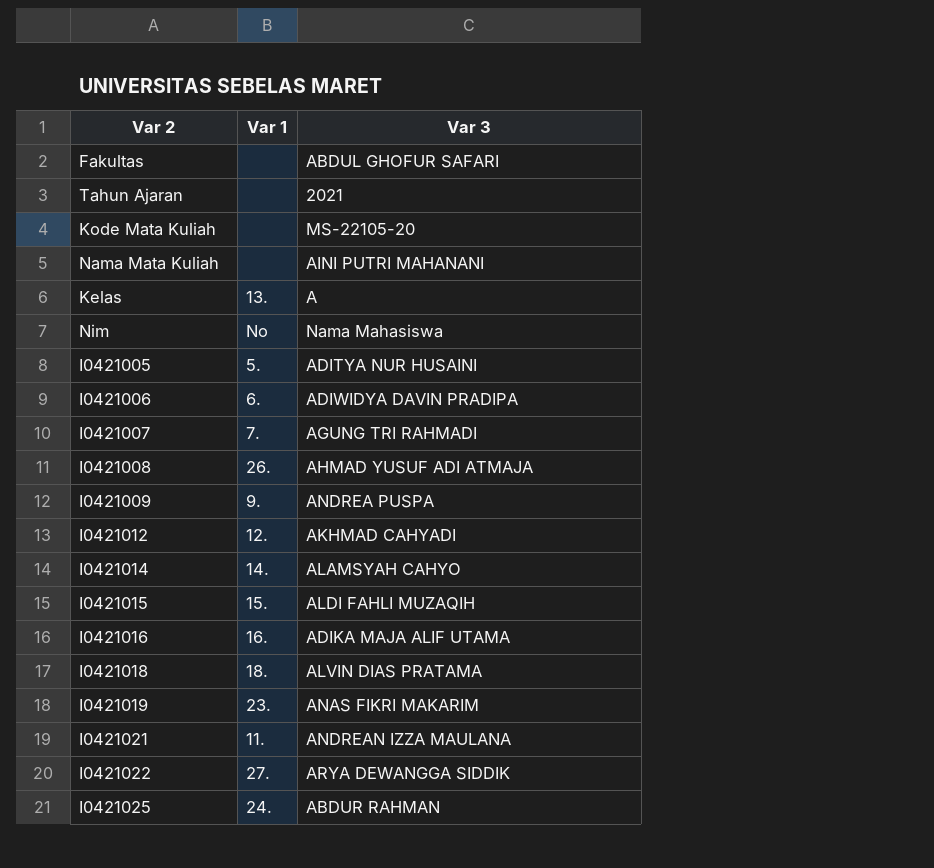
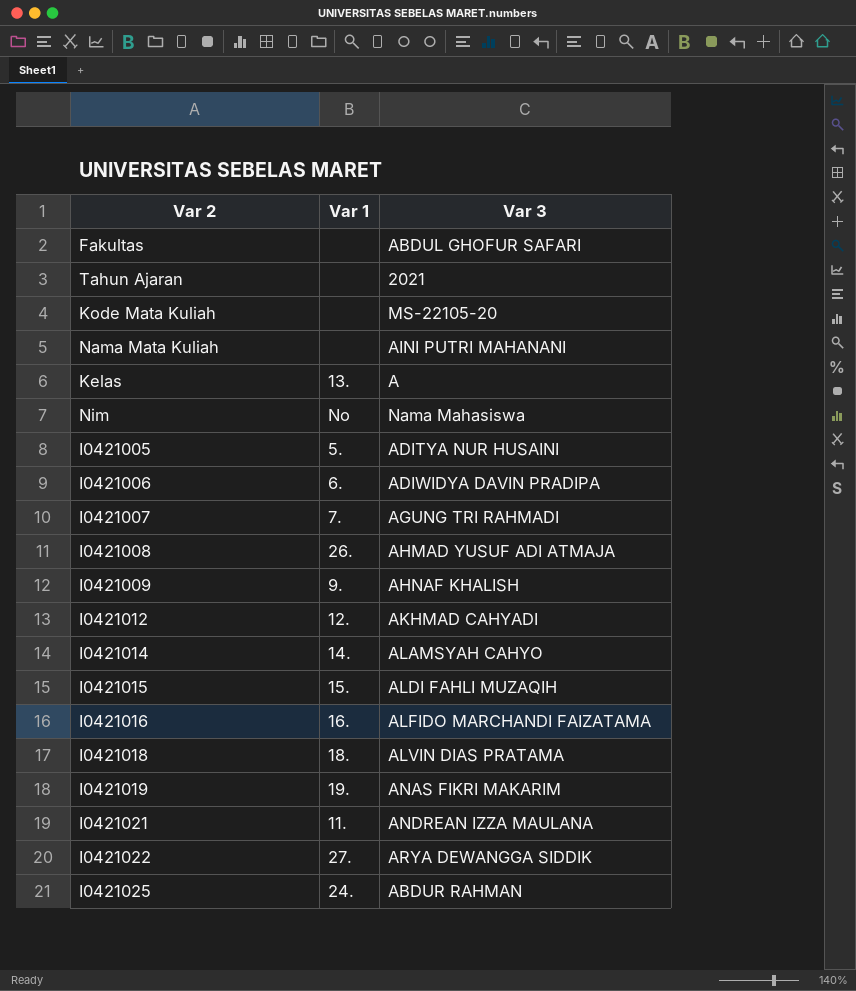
I0421009 | Var 3: ANDREA PUSPA -> AHNAF KHALISH
I0421016 | Var 3: ADIKA MAJA ALIF UTAMA -> ALFIDO MARCHANDI FAIZATAMA
I0421019 | Var 1: 23. -> 19.

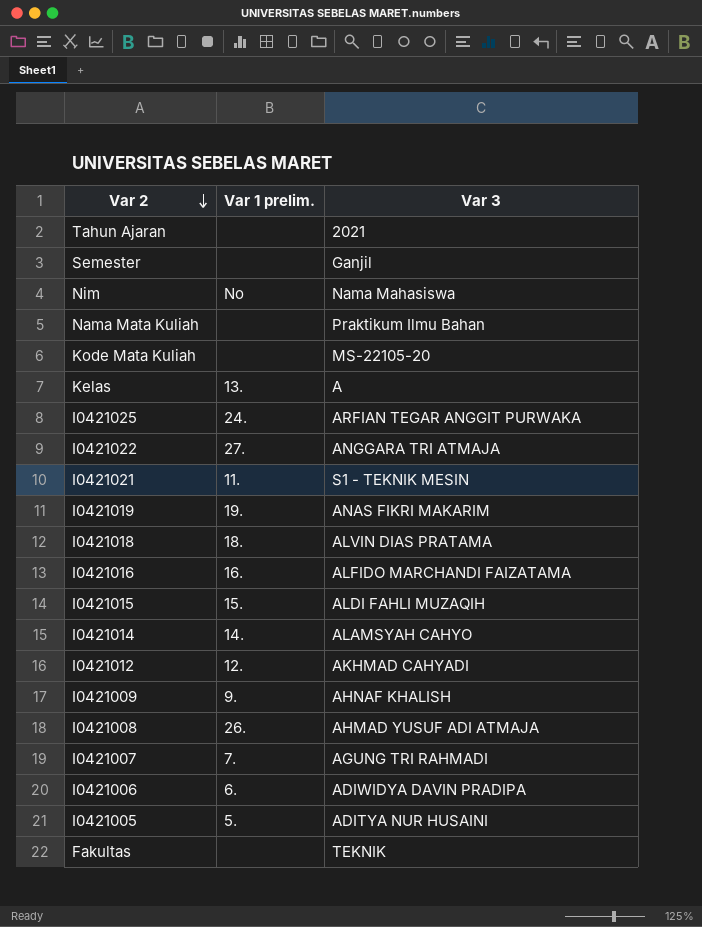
row order: none -> Var 2 descending
column name: Var 1 -> Var 1 prelim.
row Semester: none -> none | Ganjil
Nama Mata Kuliah | Var 3: AINI PUTRI MAHANANI -> Praktikum Ilmu Bahan
I0421025 | Var 3: ABDUR RAHMAN -> ARFIAN TEGAR ANGGIT PURWAKA
I0421022 | Var 3: ARYA DEWANGGA SIDDIK -> ANGGARA TRI ATMAJA
I0421021 | Var 3: ANDREAN IZZA MAULANA -> S1 - TEKNIK MESIN
Fakultas | Var 3: ABDUL GHOFUR SAFARI -> TEKNIK

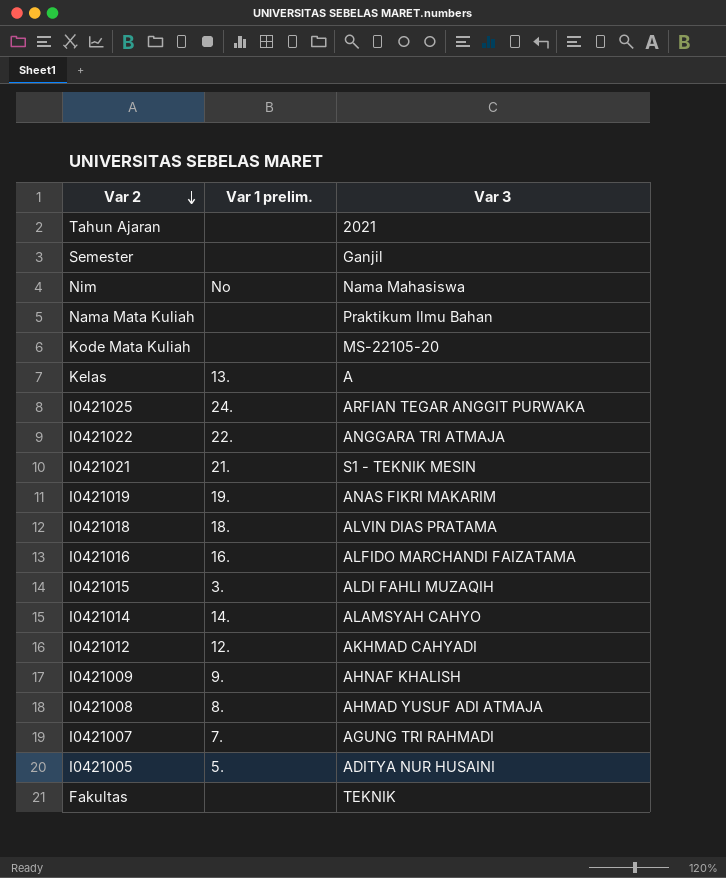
row I0421006: 6. | ADIWIDYA DAVIN PRADIPA -> none
I0421022 | Var 1 prelim.: 27. -> 22.
I0421021 | Var 1 prelim.: 11. -> 21.
I0421015 | Var 1 prelim.: 15. -> 3.
I0421008 | Var 1 prelim.: 26. -> 8.

